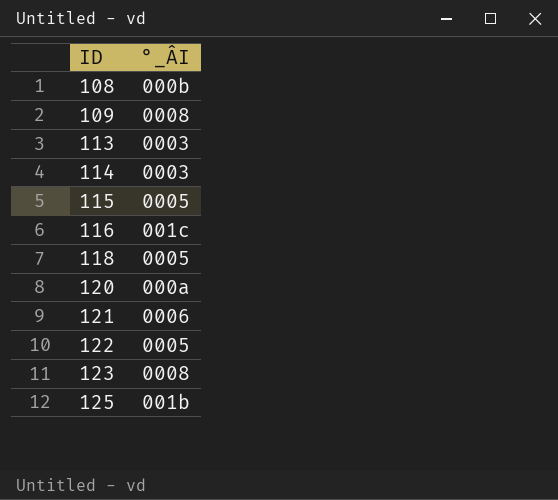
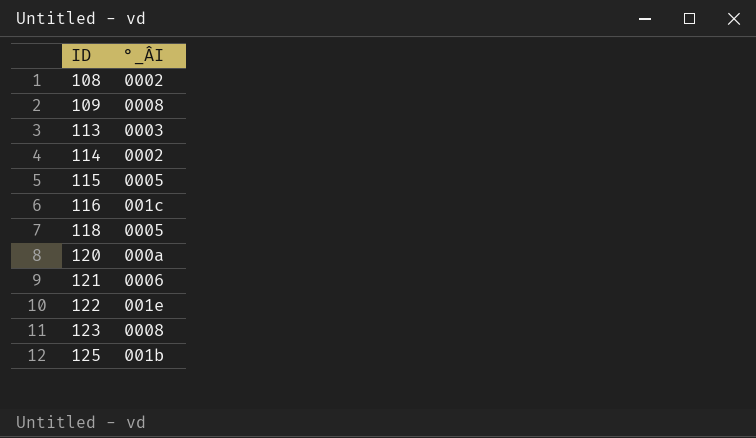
108 | °_ÂI: 000b -> 0002
114 | °_ÂI: 0003 -> 0002
122 | °_ÂI: 0005 -> 001e

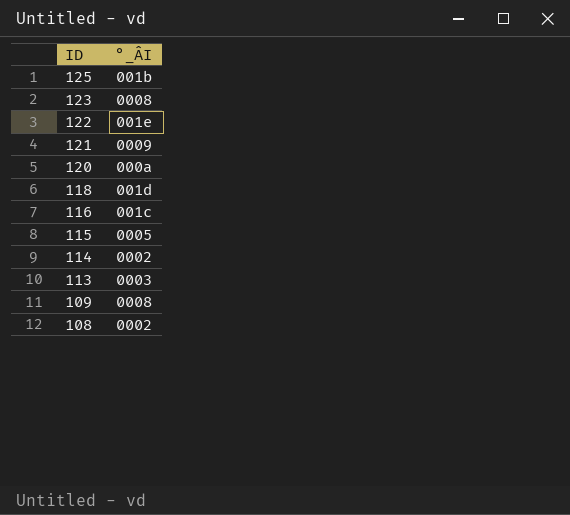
row order: ID ascending -> ID descending
121 | °_ÂI: 0006 -> 0009
118 | °_ÂI: 0005 -> 001d

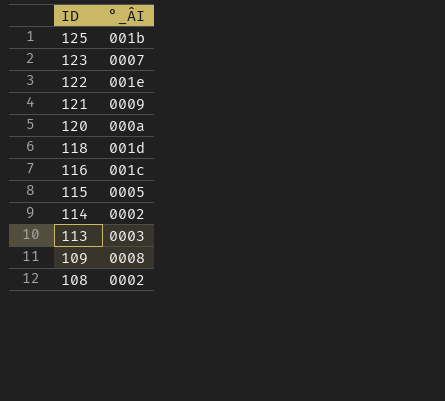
123 | °_ÂI: 0008 -> 0007

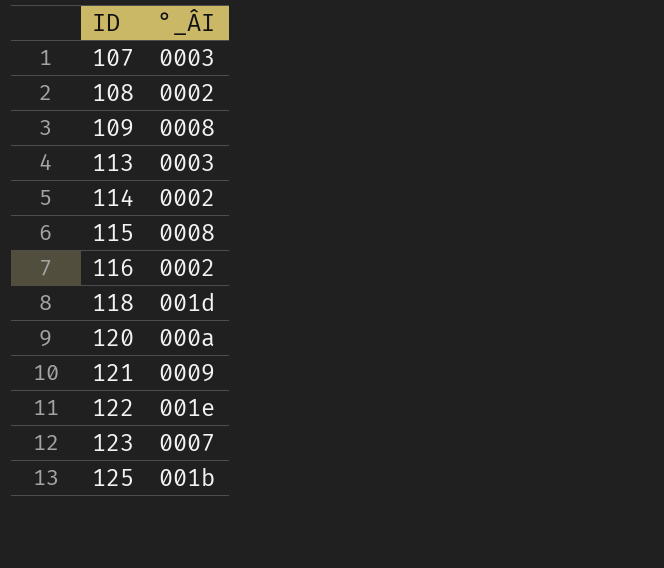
row order: ID descending -> ID ascending
row 107: none -> 0003
115 | °_ÂI: 0005 -> 0008
116 | °_ÂI: 001c -> 0002

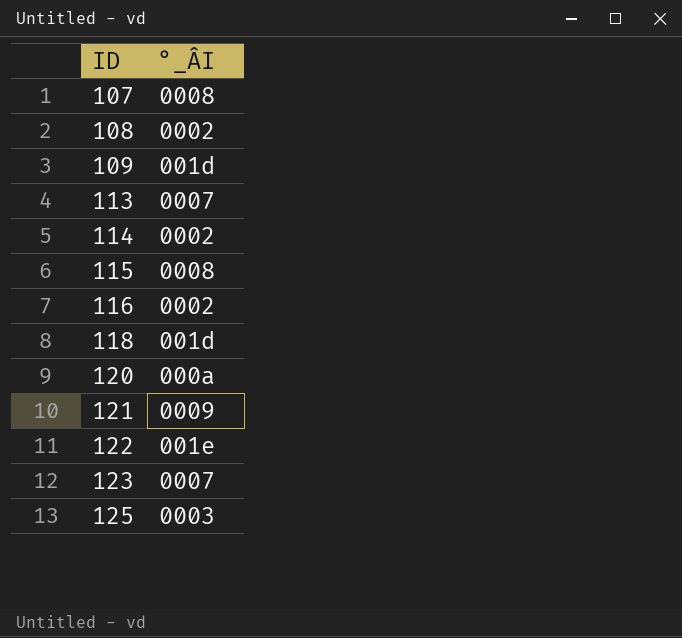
107 | °_ÂI: 0003 -> 0008
109 | °_ÂI: 0008 -> 001d
113 | °_ÂI: 0003 -> 0007
125 | °_ÂI: 001b -> 0003

